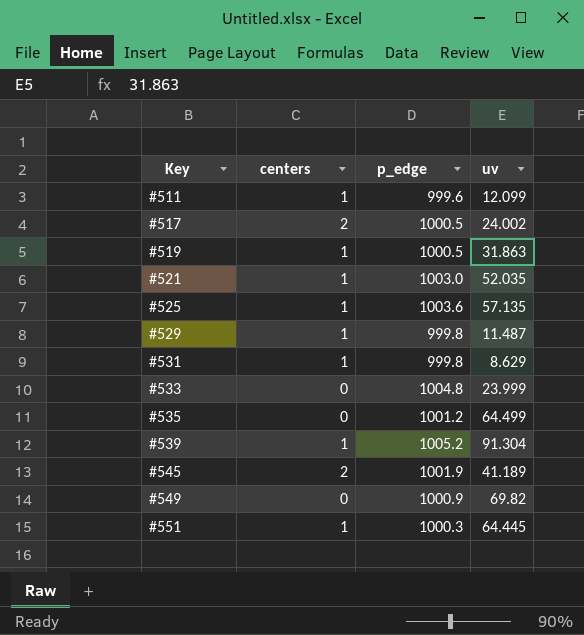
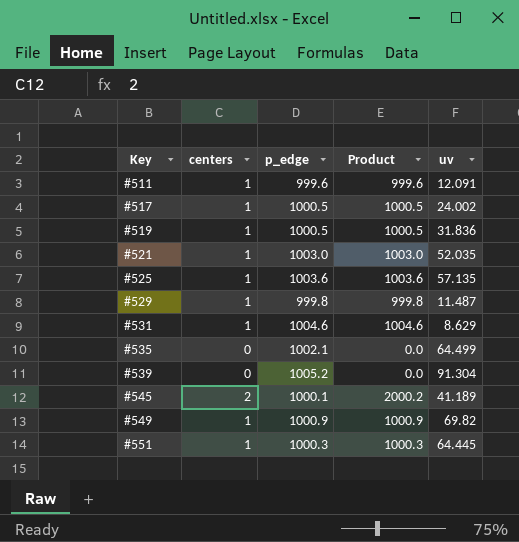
column Product | formula: none -> [centers] * [p_edge]
row #533: 0 | 1004.8 | 23.999 -> none
#511 | uv: 12.099 -> 12.091
#517 | centers: 2 -> 1
#519 | uv: 31.863 -> 31.836
#531 | p_edge: 999.8 -> 1004.6
#535 | p_edge: 1001.2 -> 1002.1
#539 | centers: 1 -> 0
#545 | p_edge: 1001.9 -> 1000.1
#549 | centers: 0 -> 1

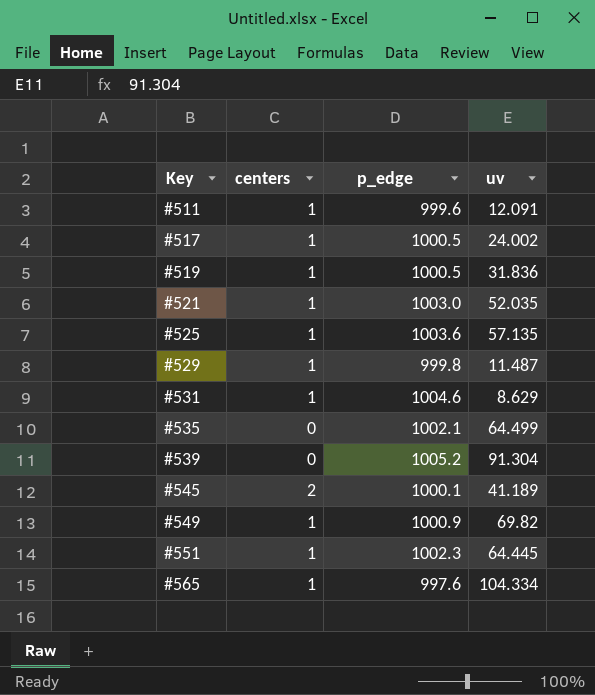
column Product | formula: [centers] * [p_edge] -> none
#551 | p_edge: 1000.3 -> 1002.3
row #565: none -> 1 | 997.6 | 104.334

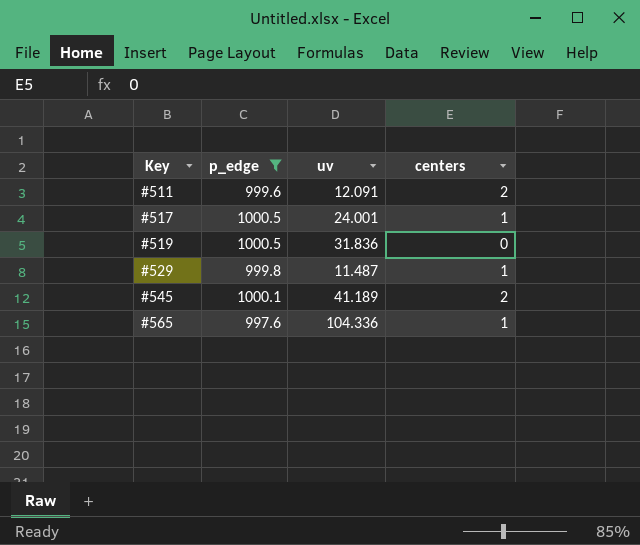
filter: none -> p_edge <= 1000.5
column centers | position: 2 -> 4
#511 | centers: 1 -> 2
#517 | uv: 24.002 -> 24.001
#519 | centers: 1 -> 0
#565 | uv: 104.334 -> 104.336

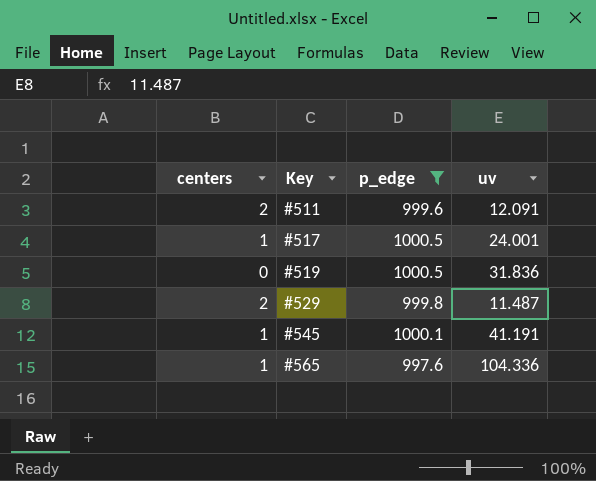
column centers | position: 4 -> 1
#529 | centers: 1 -> 2
#545 | centers: 2 -> 1
#545 | uv: 41.189 -> 41.191

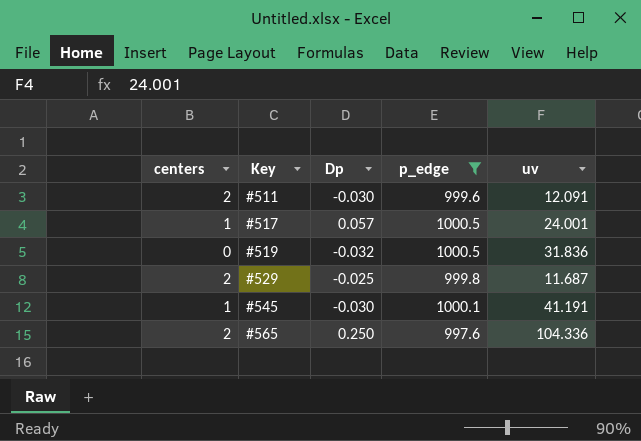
column Dp | position: none -> 3
#529 | uv: 11.487 -> 11.687
#565 | centers: 1 -> 2

